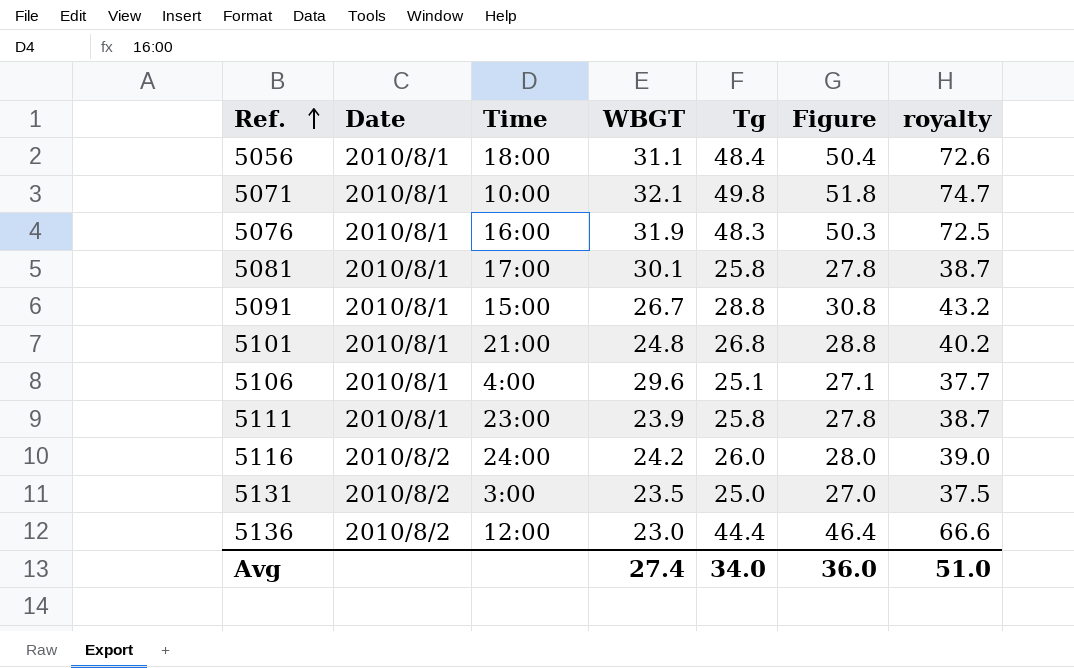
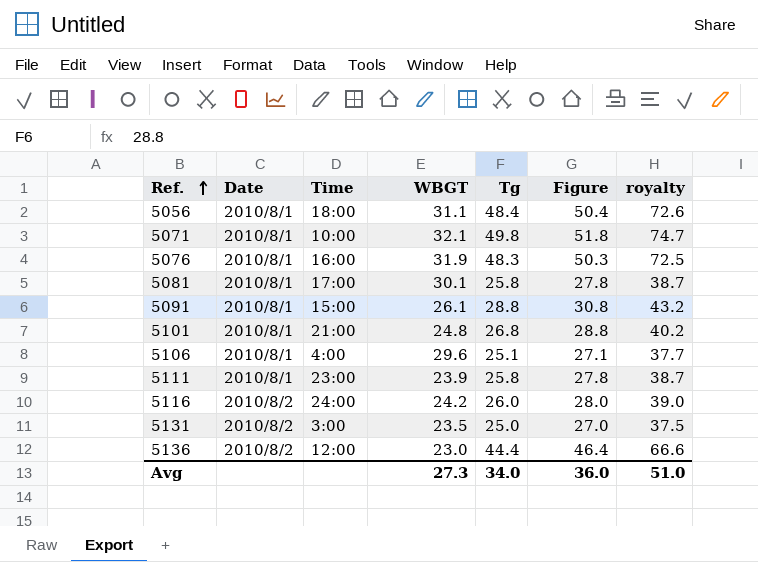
5091 | WBGT: 26.7 -> 26.1
Avg | WBGT: 27.4 -> 27.3

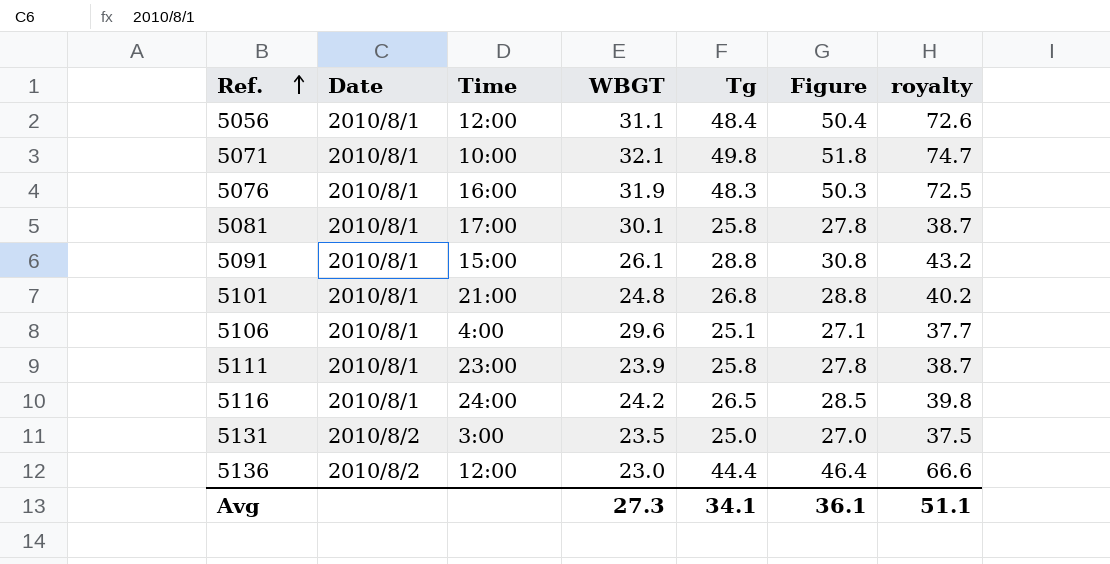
5056 | Time: 18:00 -> 12:00
5116 | Date: 2010/8/2 -> 2010/8/1
5116 | Tg: 26.0 -> 26.5
5116 | Figure: 28.0 -> 28.5
5116 | royalty: 39.0 -> 39.8
Avg | Tg: 34.0 -> 34.1
Avg | Figure: 36.0 -> 36.1
Avg | royalty: 51.0 -> 51.1

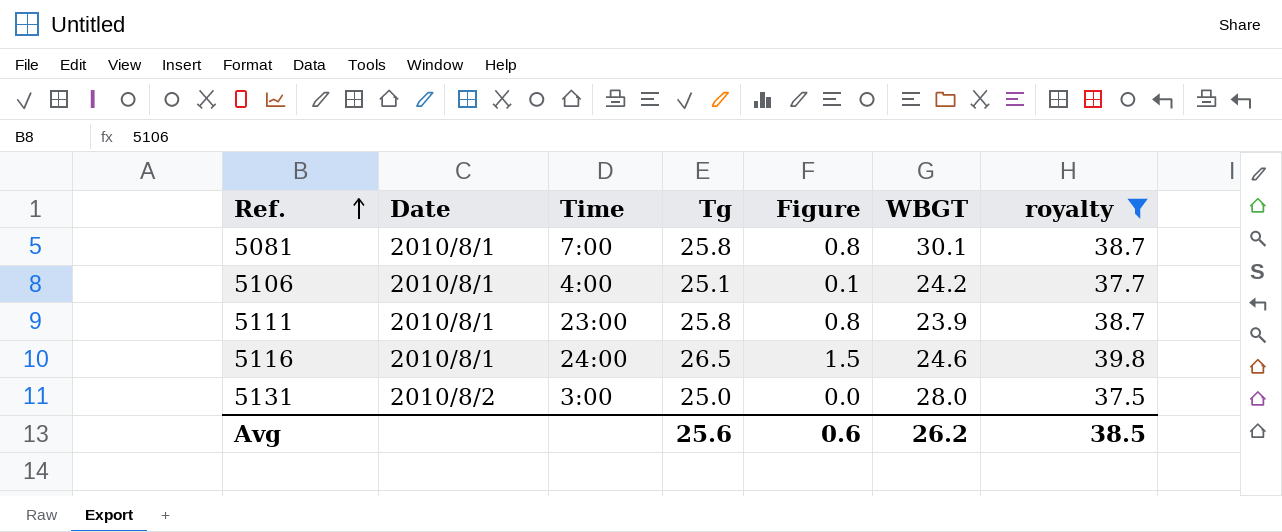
filter: none -> royalty <= 39.8
column Figure | formula: [Tg] + 2 -> [Tg] - 25
column WBGT | position: 4 -> 6
5081 | Time: 17:00 -> 7:00
5106 | WBGT: 29.6 -> 24.2
5116 | WBGT: 24.2 -> 24.6
5131 | WBGT: 23.5 -> 28.0
Avg | Tg: 34.1 -> 25.6
Avg | Figure: 36.1 -> 0.6
Avg | WBGT: 27.3 -> 26.2
Avg | royalty: 51.1 -> 38.5

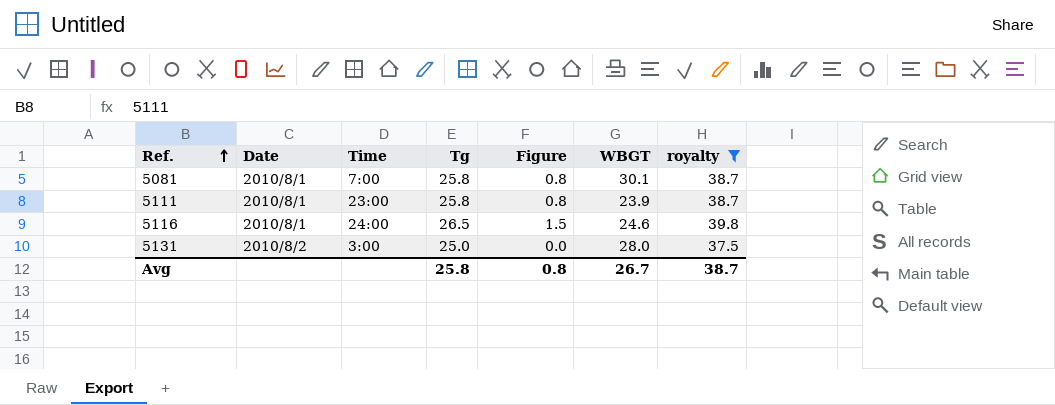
row 5106: 2010/8/1 | 4:00 | 25.1 | 0.1 | 24.2 | 37.7 -> none
Avg | Tg: 25.6 -> 25.8
Avg | Figure: 0.6 -> 0.8
Avg | WBGT: 26.2 -> 26.7
Avg | royalty: 38.5 -> 38.7

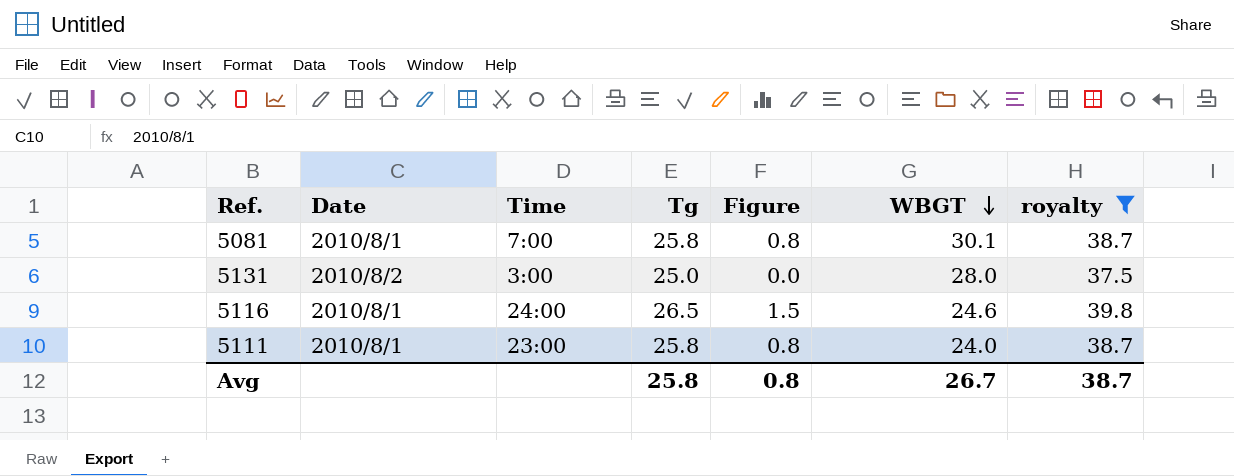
row order: Ref. ascending -> WBGT descending
5111 | WBGT: 23.9 -> 24.0

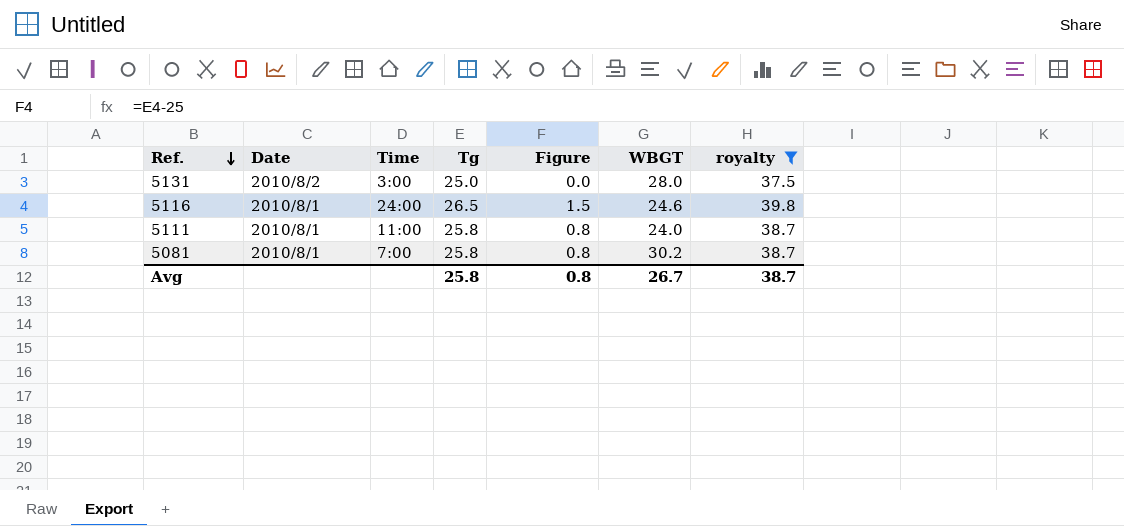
row order: WBGT descending -> Ref. descending
5111 | Time: 23:00 -> 11:00
5081 | WBGT: 30.1 -> 30.2

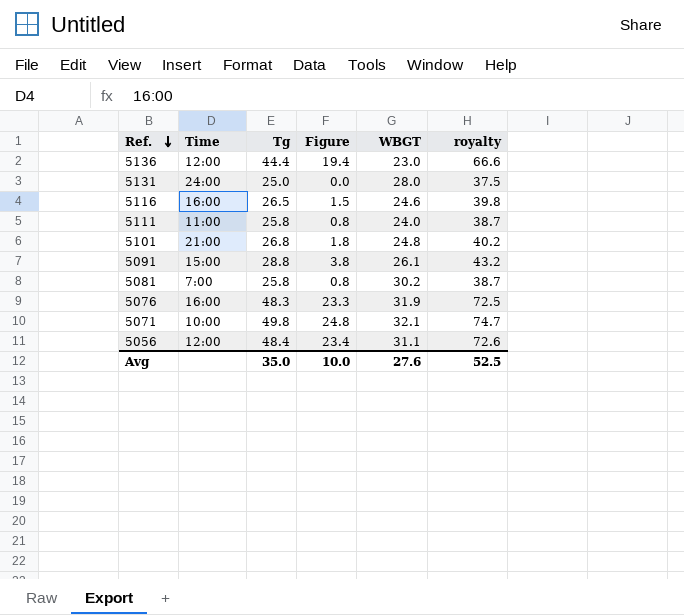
filter: royalty <= 39.8 -> none
column Date | position: 2 -> none
5131 | Time: 3:00 -> 24:00
5116 | Time: 24:00 -> 16:00
Avg | Tg: 25.8 -> 35.0
Avg | Figure: 0.8 -> 10.0
Avg | WBGT: 26.7 -> 27.6
Avg | royalty: 38.7 -> 52.5

